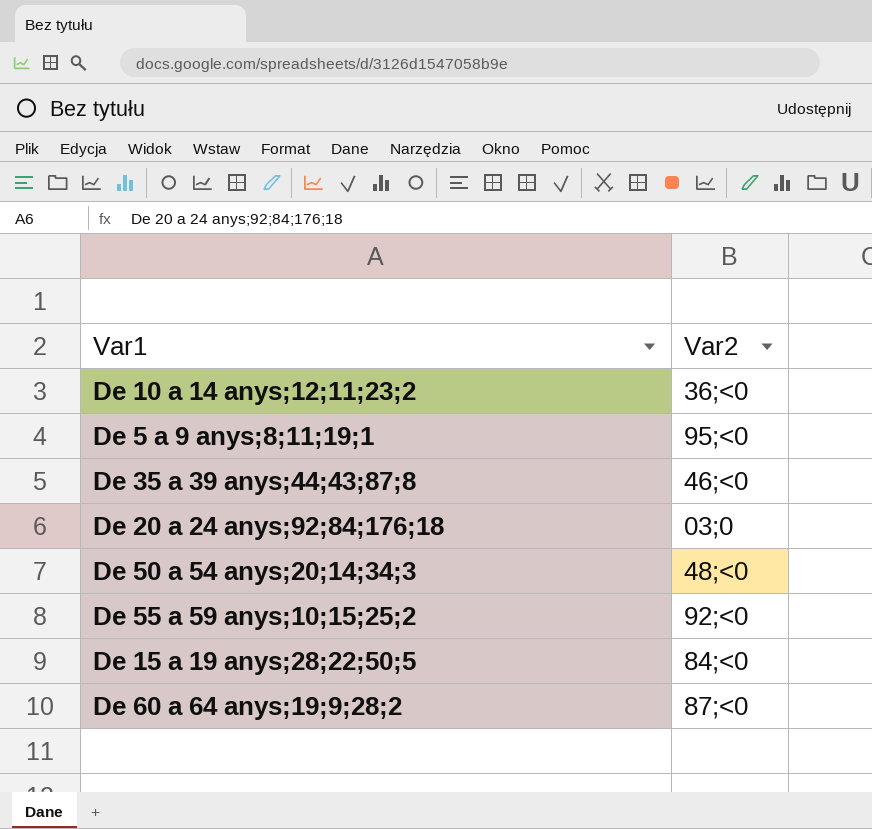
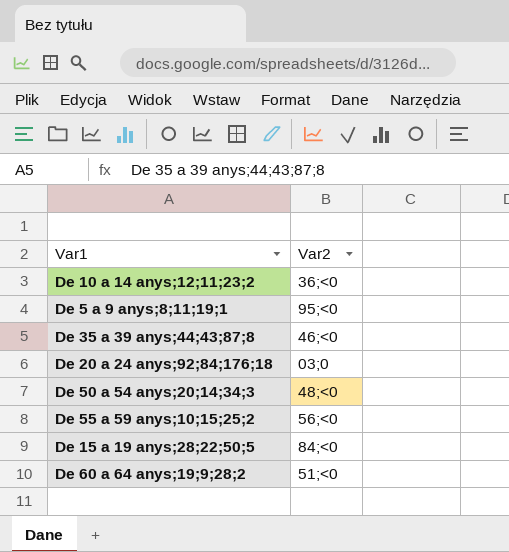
De 55 a 59 anys;10;15;25;2 | Var2: 92;<0 -> 56;<0
De 60 a 64 anys;19;9;28;2 | Var2: 87;<0 -> 51;<0

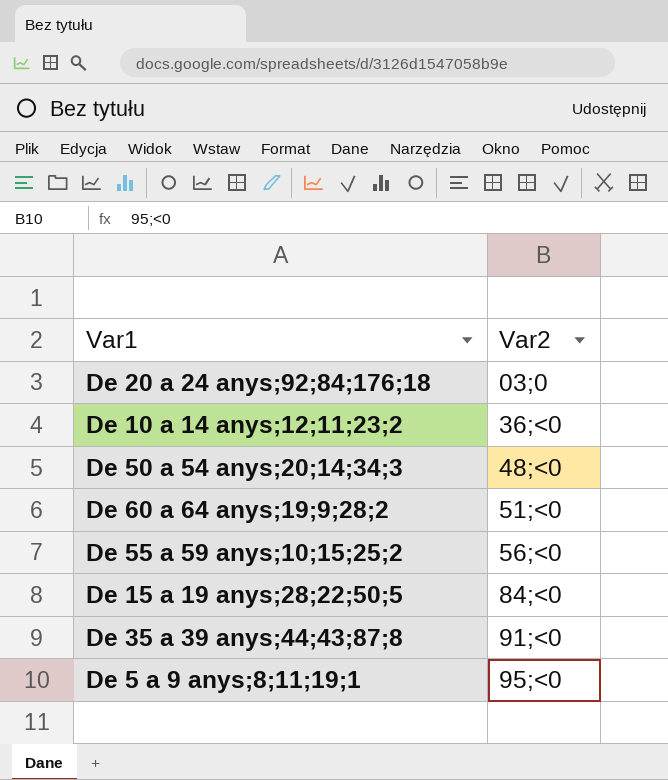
row order: none -> Var2 ascending
De 35 a 39 anys;44;43;87;8 | Var2: 46;<0 -> 91;<0

